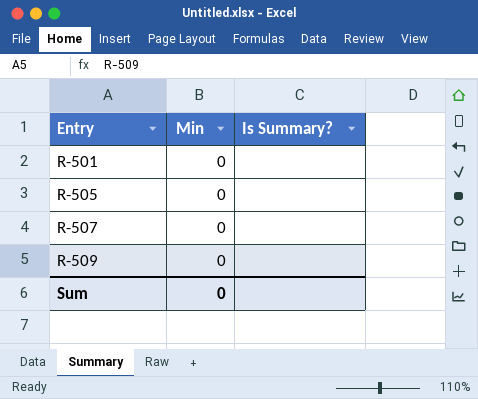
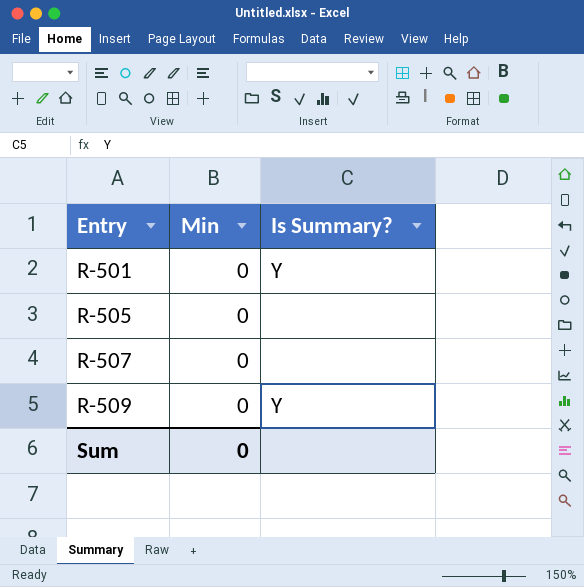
R-501 | Is Summary?: none -> Y
R-509 | Is Summary?: none -> Y

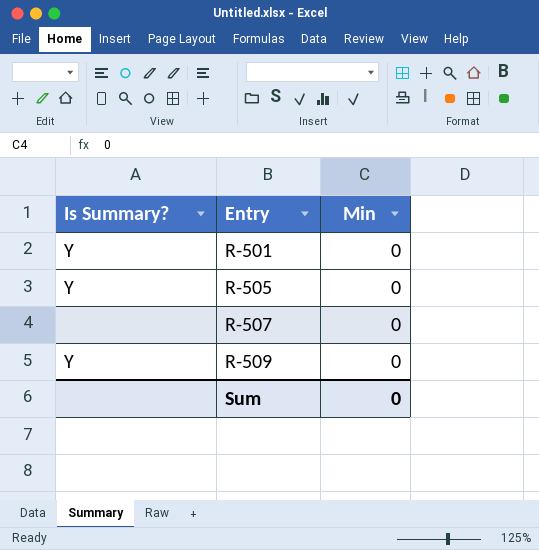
column Is Summary? | position: 3 -> 1
R-505 | Is Summary?: none -> Y

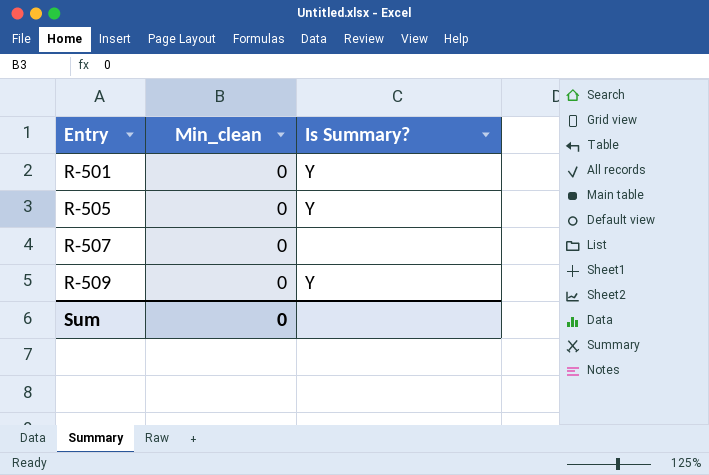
column name: Min -> Min_clean
column Is Summary? | position: 1 -> 3

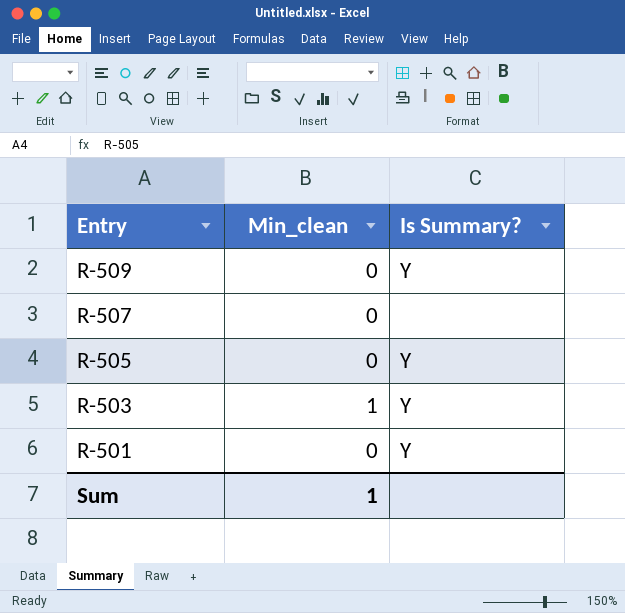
row order: Entry ascending -> Entry descending
row R-503: none -> 1 | Y
Sum | Min_clean: 0 -> 1

